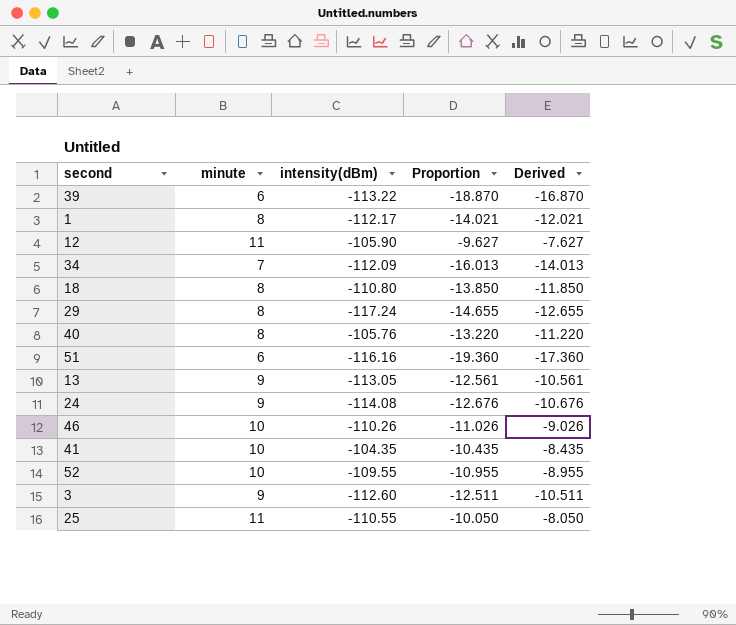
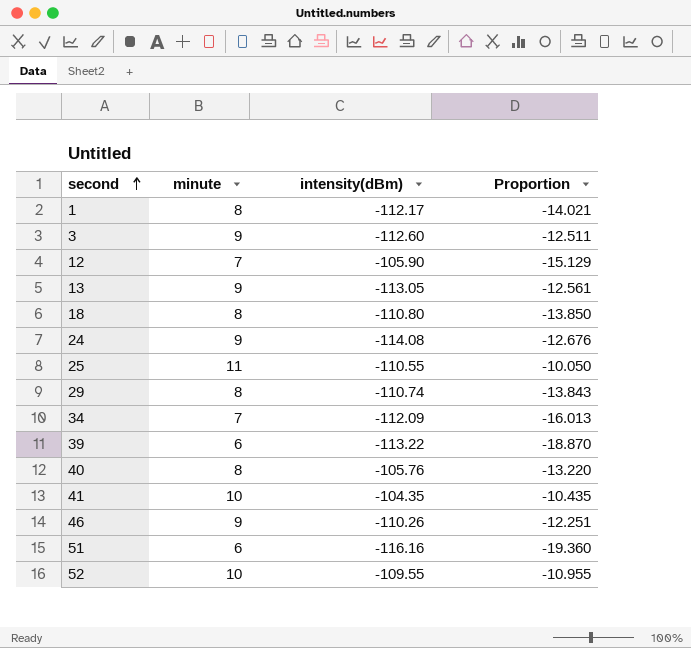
row order: none -> second ascending
column Derived | formula: [Proportion] + 2 -> none
12 | minute: 11 -> 7
12 | Proportion: -9.627 -> -15.129
29 | intensity(dBm): -117.24 -> -110.74
29 | Proportion: -14.655 -> -13.843
46 | minute: 10 -> 9
46 | Proportion: -11.026 -> -12.251

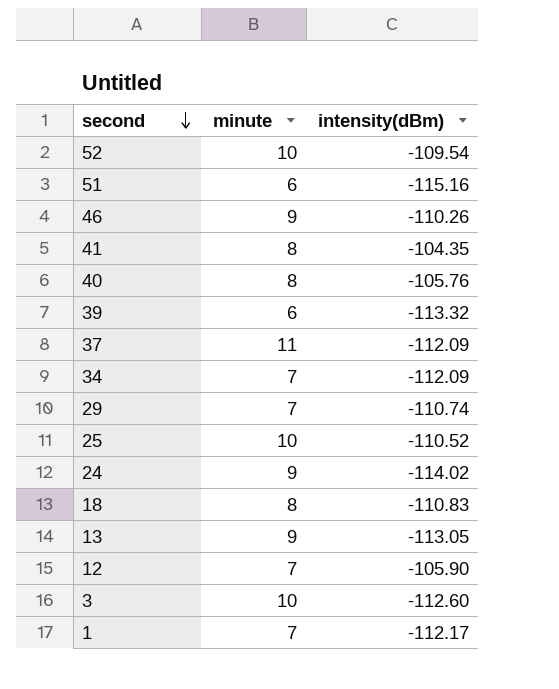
row order: second ascending -> second descending
column Proportion | formula: [intensity(dBm)] / [minute] -> none
52 | intensity(dBm): -109.55 -> -109.54
51 | intensity(dBm): -116.16 -> -115.16
41 | minute: 10 -> 8
39 | intensity(dBm): -113.22 -> -113.32
row 37: none -> 11 | -112.09
29 | minute: 8 -> 7
25 | minute: 11 -> 10
25 | intensity(dBm): -110.55 -> -110.52
24 | intensity(dBm): -114.08 -> -114.02
18 | intensity(dBm): -110.80 -> -110.83
3 | minute: 9 -> 10
1 | minute: 8 -> 7

